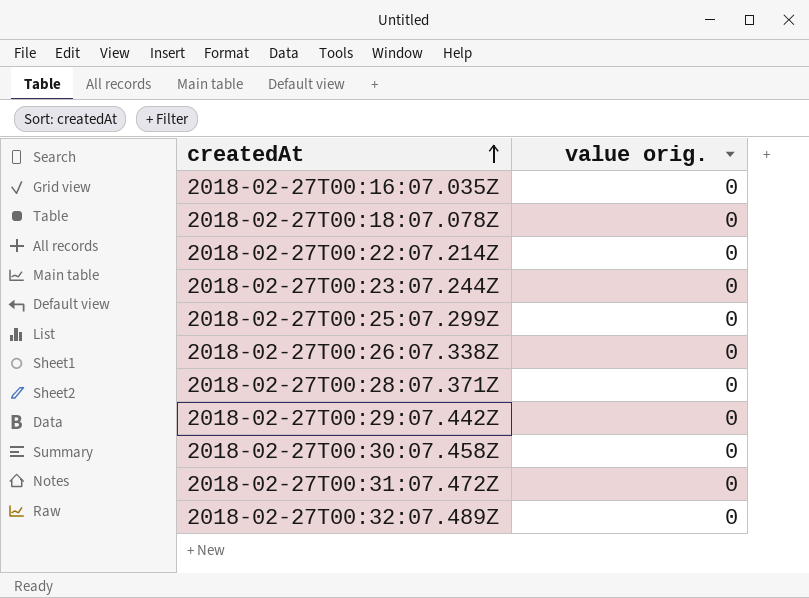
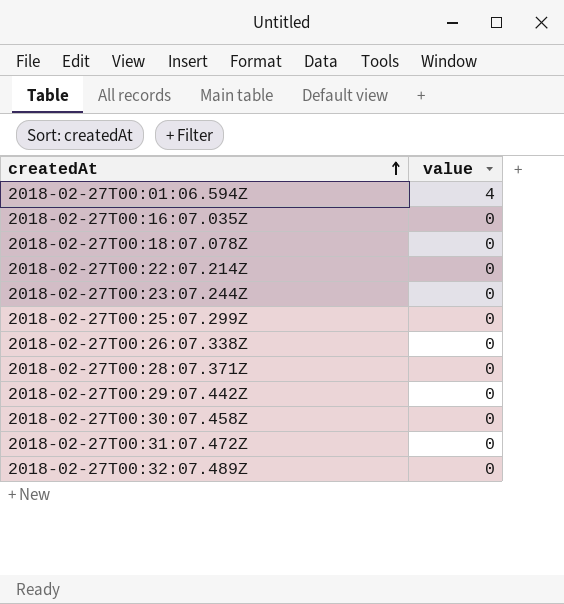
column name: value orig. -> value
row 2018-02-27T00:01:06.594Z: none -> 4

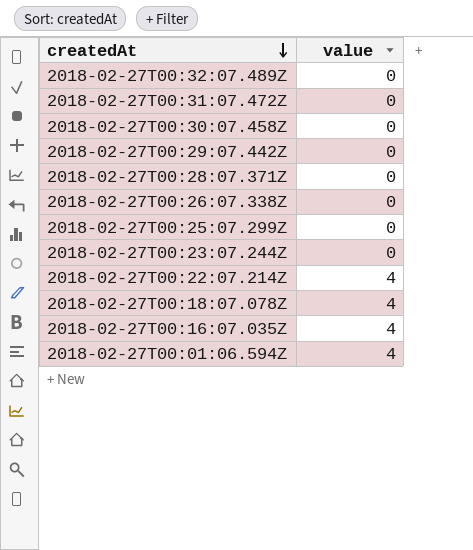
row order: createdAt ascending -> createdAt descending
2018-02-27T00:22:07.214Z | value: 0 -> 4
2018-02-27T00:18:07.078Z | value: 0 -> 4
2018-02-27T00:16:07.035Z | value: 0 -> 4

